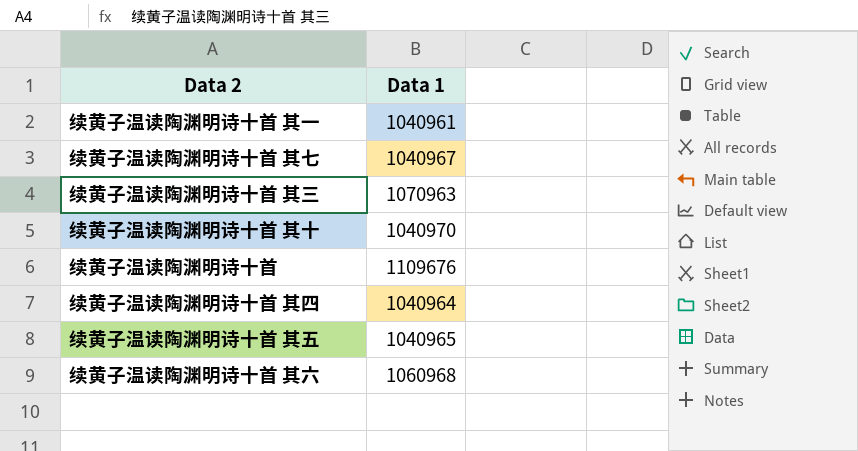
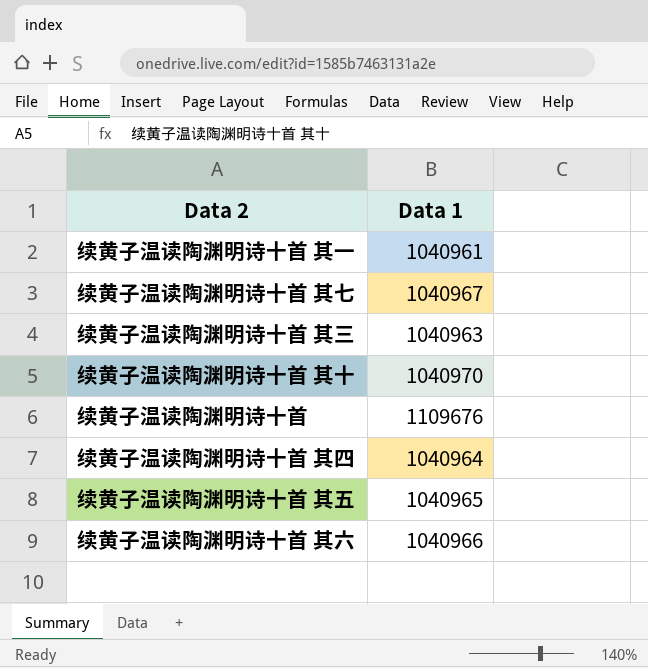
续黄子温读陶渊明诗十首 其三 | Data 1: 1070963 -> 1040963
续黄子温读陶渊明诗十首 其六 | Data 1: 1060968 -> 1040966

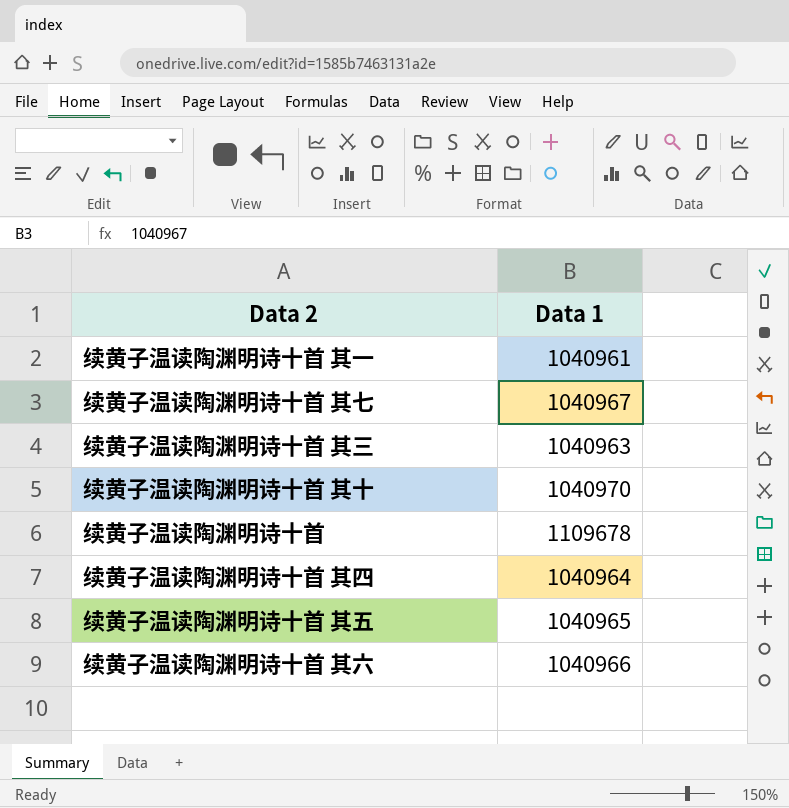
续黄子温读陶渊明诗十首 | Data 1: 1109676 -> 1109678

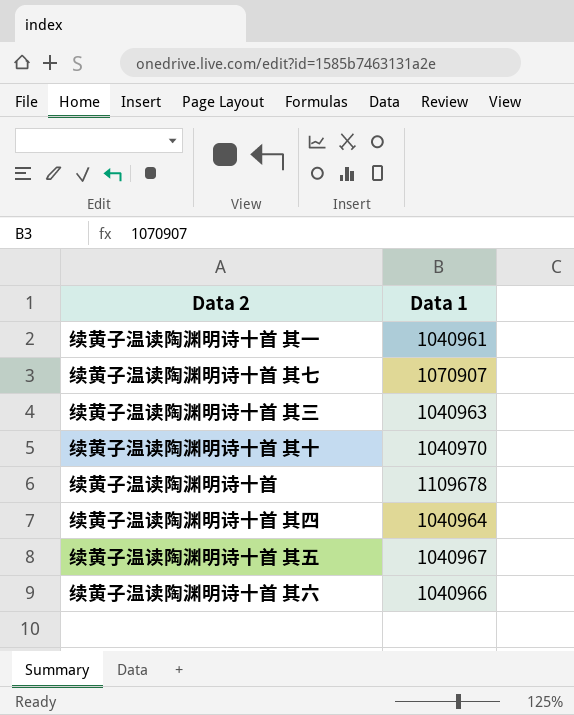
续黄子温读陶渊明诗十首 其七 | Data 1: 1040967 -> 1070907
续黄子温读陶渊明诗十首 其五 | Data 1: 1040965 -> 1040967

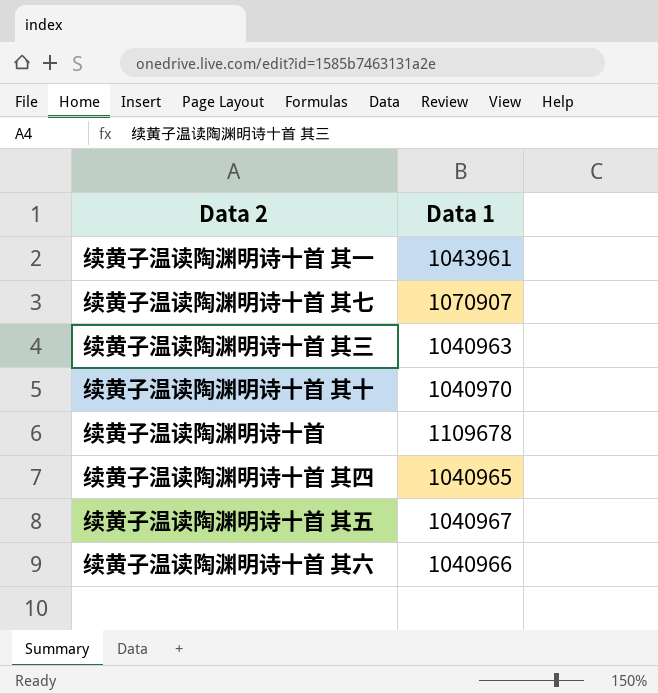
续黄子温读陶渊明诗十首 其一 | Data 1: 1040961 -> 1043961
续黄子温读陶渊明诗十首 其四 | Data 1: 1040964 -> 1040965

